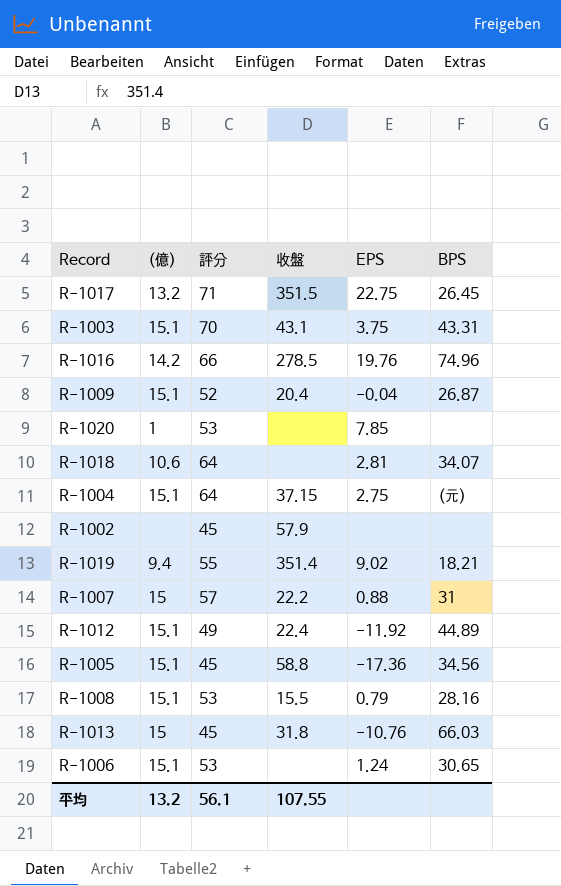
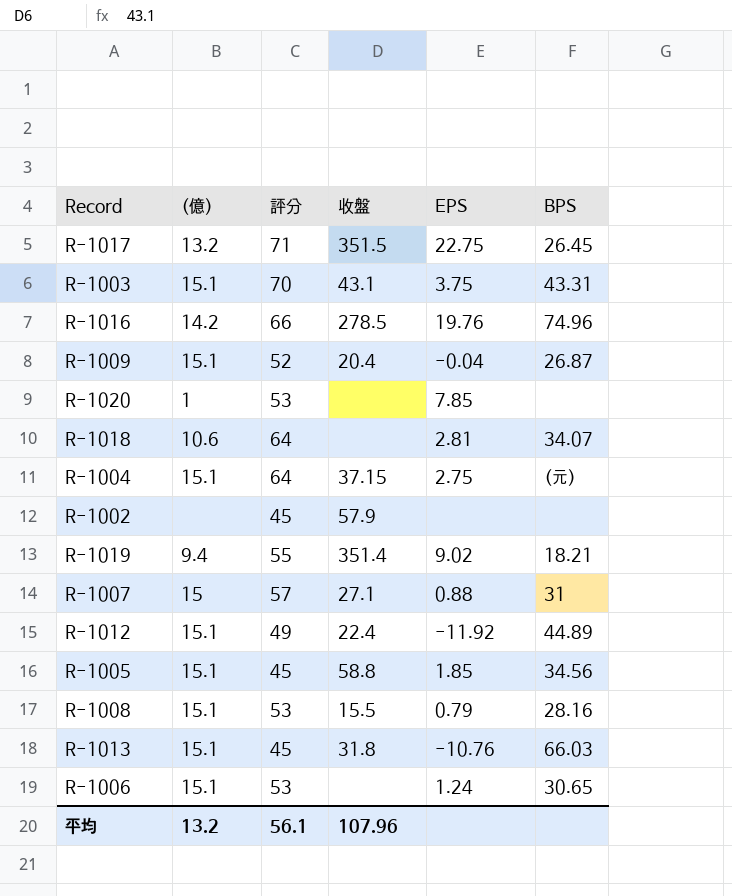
R-1007 | 收盤: 22.2 -> 27.1
R-1005 | EPS: -17.36 -> 1.85
R-1013 | (億): 15 -> 15.1
平均 | 收盤: 107.55 -> 107.96

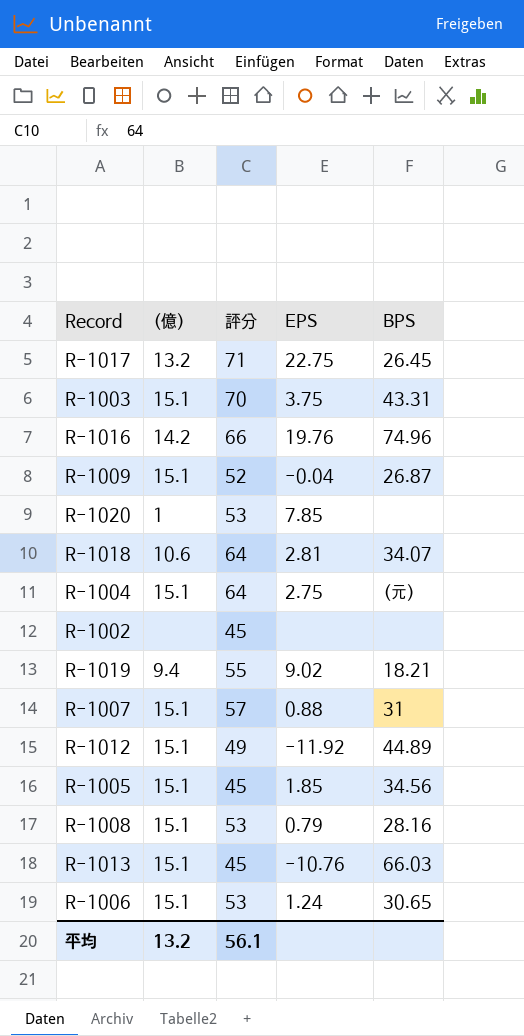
column 收盤 | position: 4 -> none
R-1007 | (億): 15 -> 15.1

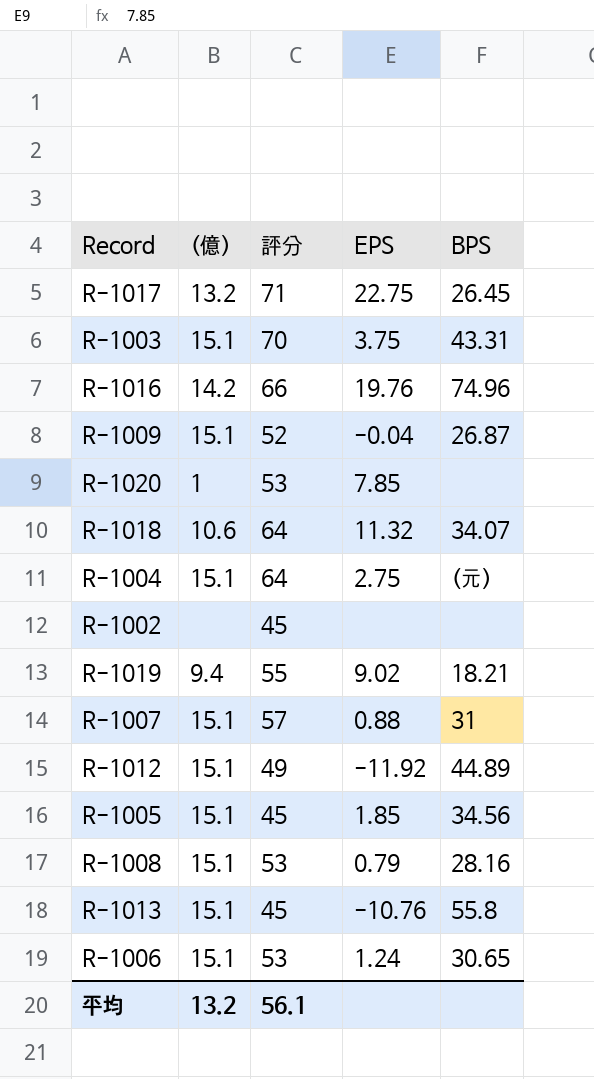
R-1018 | EPS: 2.81 -> 11.32
R-1013 | BPS: 66.03 -> 55.8

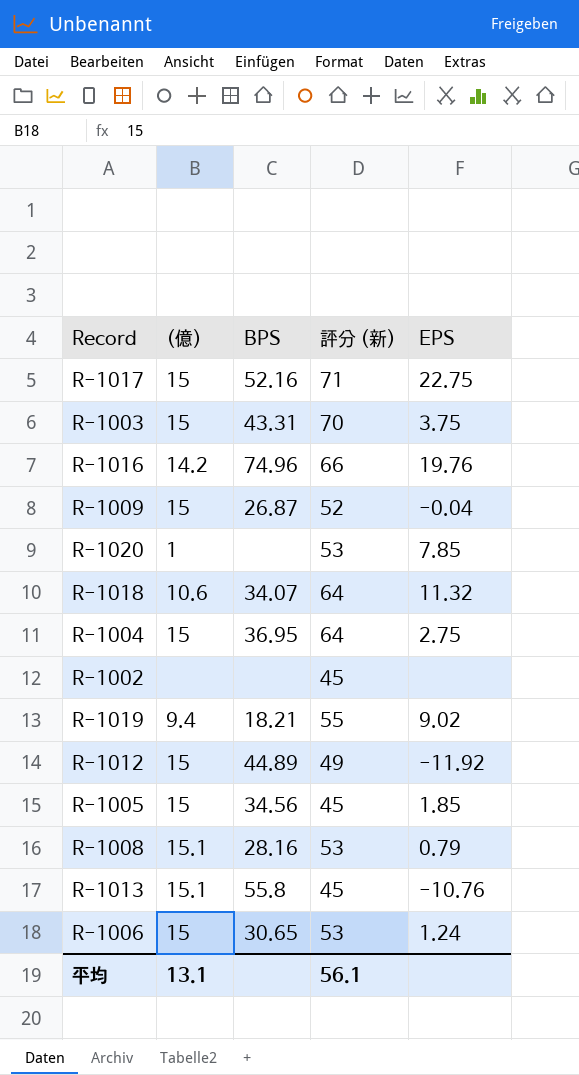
column BPS | position: 5 -> 3
column name: 評分 -> 評分 (新)
row R-1007: 15.1 | 57 | 0.88 | 31 -> none
R-1017 | (億): 13.2 -> 15
R-1017 | BPS: 26.45 -> 52.16
R-1003 | (億): 15.1 -> 15
R-1009 | (億): 15.1 -> 15
R-1004 | (億): 15.1 -> 15
R-1004 | BPS: (元) -> 36.95
R-1012 | (億): 15.1 -> 15
R-1005 | (億): 15.1 -> 15
R-1006 | (億): 15.1 -> 15
平均 | (億): 13.2 -> 13.1

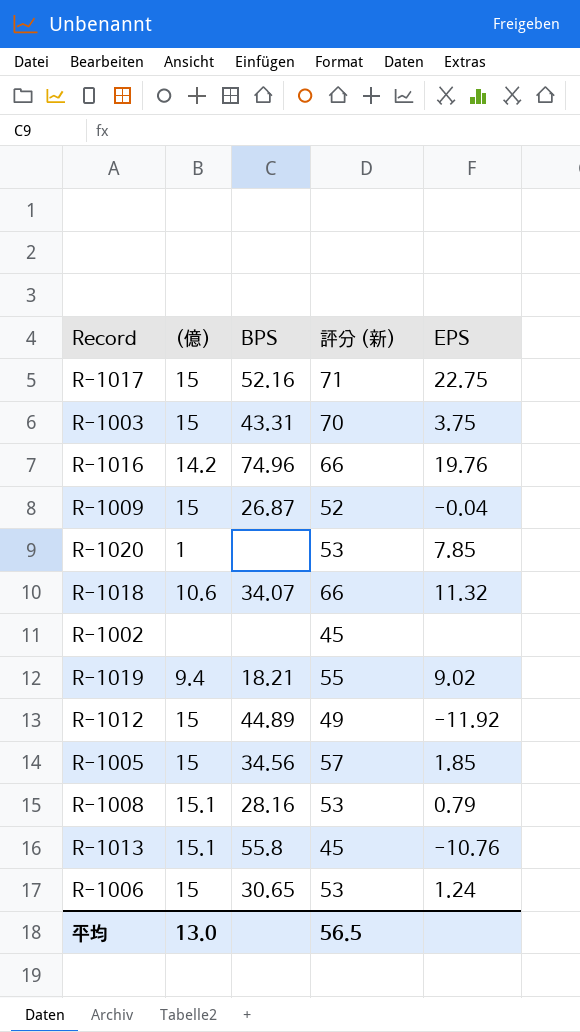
row R-1004: 15 | 36.95 | 64 | 2.75 -> none
R-1018 | 評分 (新): 64 -> 66
R-1005 | 評分 (新): 45 -> 57
平均 | (億): 13.1 -> 13.0
平均 | 評分 (新): 56.1 -> 56.5

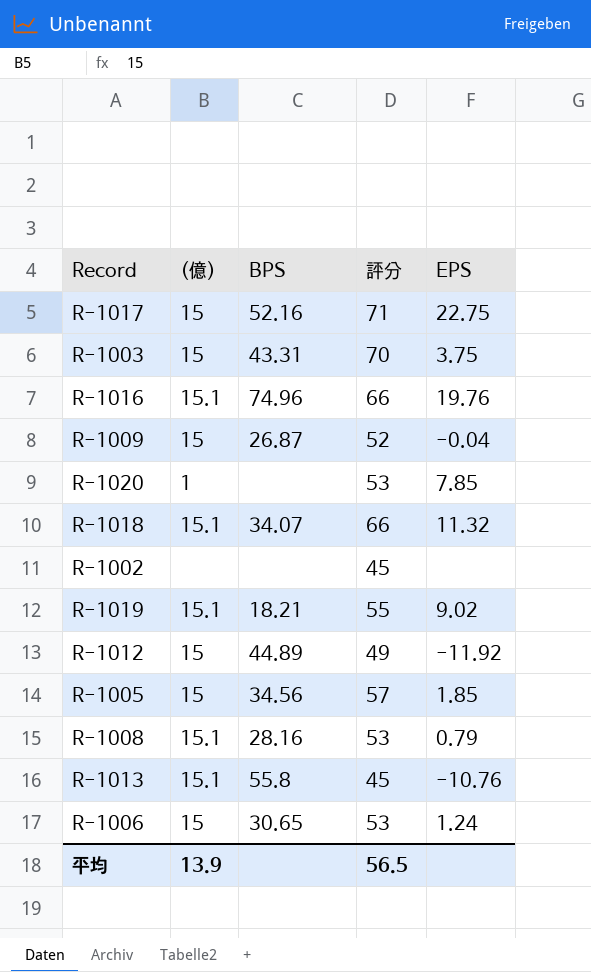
column name: 評分 (新) -> 評分
R-1016 | (億): 14.2 -> 15.1
R-1018 | (億): 10.6 -> 15.1
R-1019 | (億): 9.4 -> 15.1
平均 | (億): 13.0 -> 13.9

